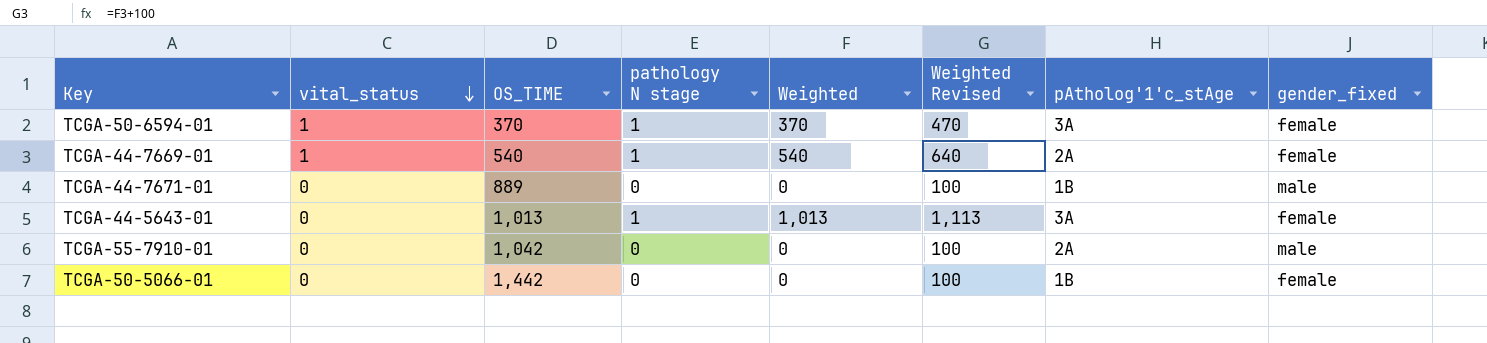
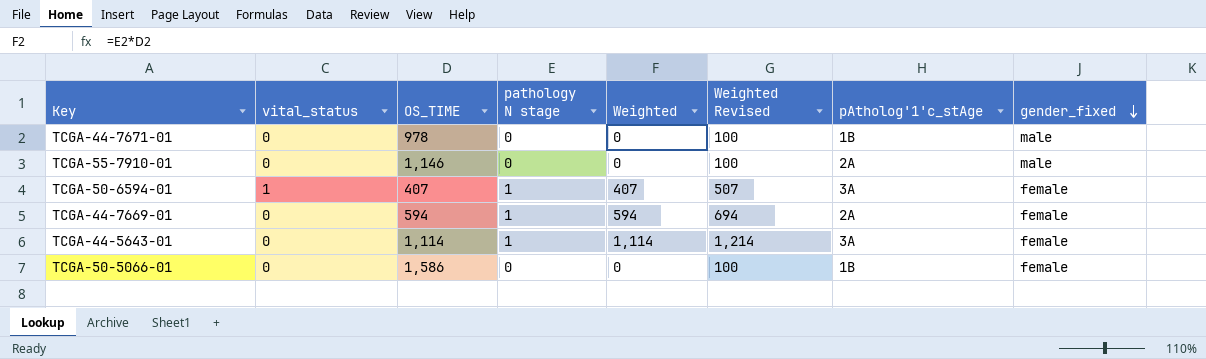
row order: vital_status descending -> gender_fixed descending
TCGA-44-7671-01 | OS_TIME: 889 -> 978
TCGA-55-7910-01 | OS_TIME: 1,042 -> 1,146
TCGA-50-6594-01 | OS_TIME: 370 -> 407
TCGA-50-6594-01 | Weighted: 370 -> 407
TCGA-50-6594-01 | Weighted Revised: 470 -> 507
TCGA-44-7669-01 | vital_status: 1 -> 0
TCGA-44-7669-01 | OS_TIME: 540 -> 594
TCGA-44-7669-01 | Weighted: 540 -> 594
TCGA-44-7669-01 | Weighted Revised: 640 -> 694
TCGA-44-5643-01 | OS_TIME: 1,013 -> 1,114
TCGA-44-5643-01 | Weighted: 1,013 -> 1,114
TCGA-44-5643-01 | Weighted Revised: 1,113 -> 1,214
TCGA-50-5066-01 | OS_TIME: 1,442 -> 1,586

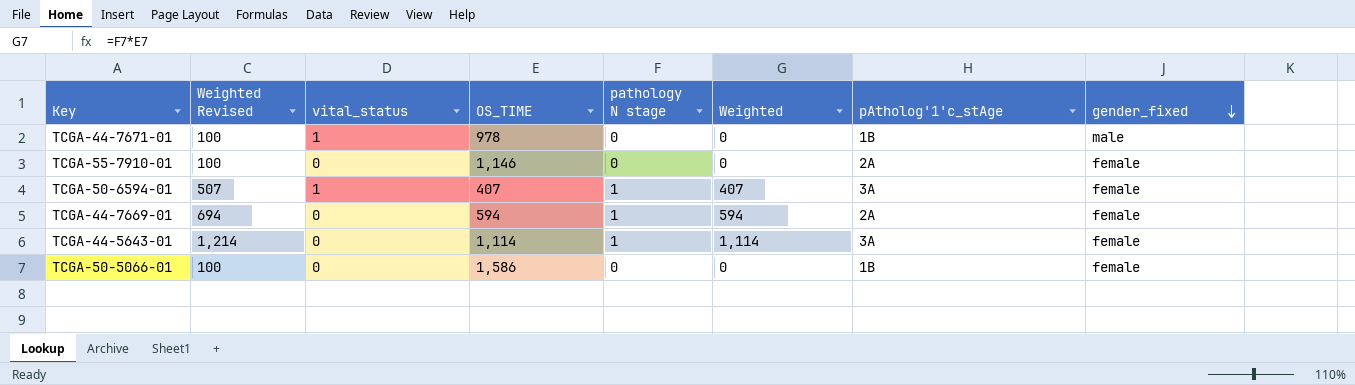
column Weighted Revised | position: 6 -> 2
TCGA-44-7671-01 | vital_status: 0 -> 1
TCGA-55-7910-01 | gender_fixed: male -> female

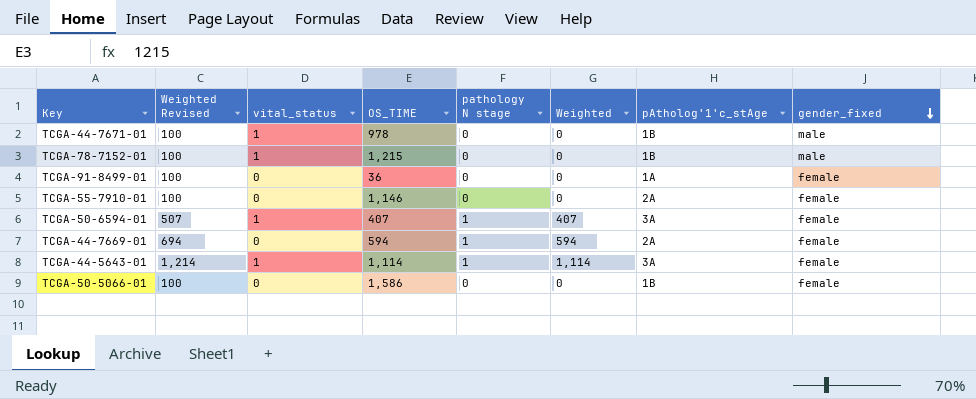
row TCGA-78-7152-01: none -> 100 | 1 | 1,215 | 0 | 0 | 1B | male
row TCGA-91-8499-01: none -> 100 | 0 | 36 | 0 | 0 | 1A | female
TCGA-44-5643-01 | vital_status: 0 -> 1

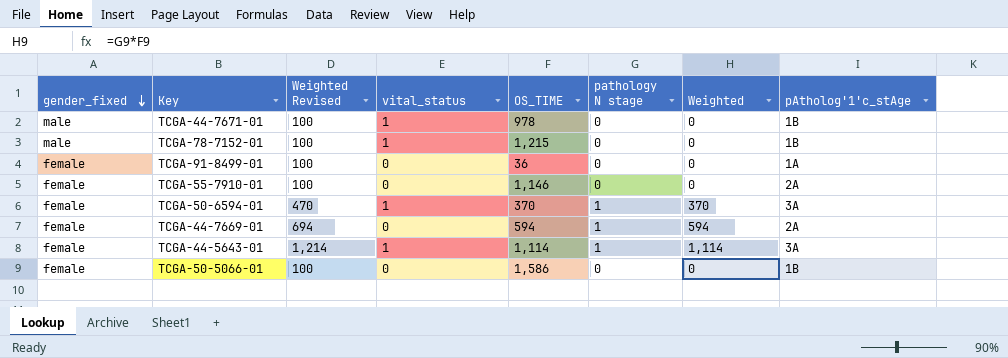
column gender_fixed | position: 8 -> 1
TCGA-50-6594-01 | Weighted Revised: 507 -> 470
TCGA-50-6594-01 | OS_TIME: 407 -> 370
TCGA-50-6594-01 | Weighted: 407 -> 370

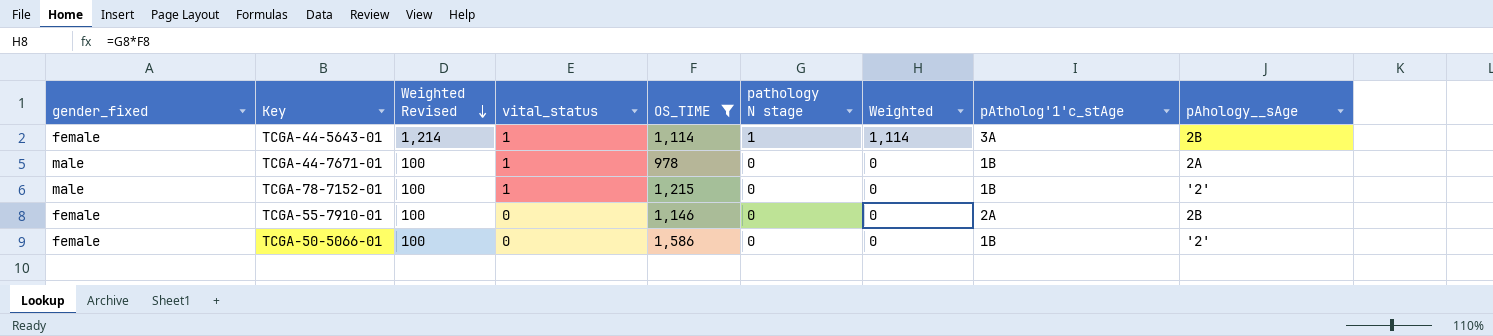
filter: none -> OS_TIME >= 978
row order: gender_fixed descending -> Weighted Revised descending
column pAhology__sAge | position: none -> 9

